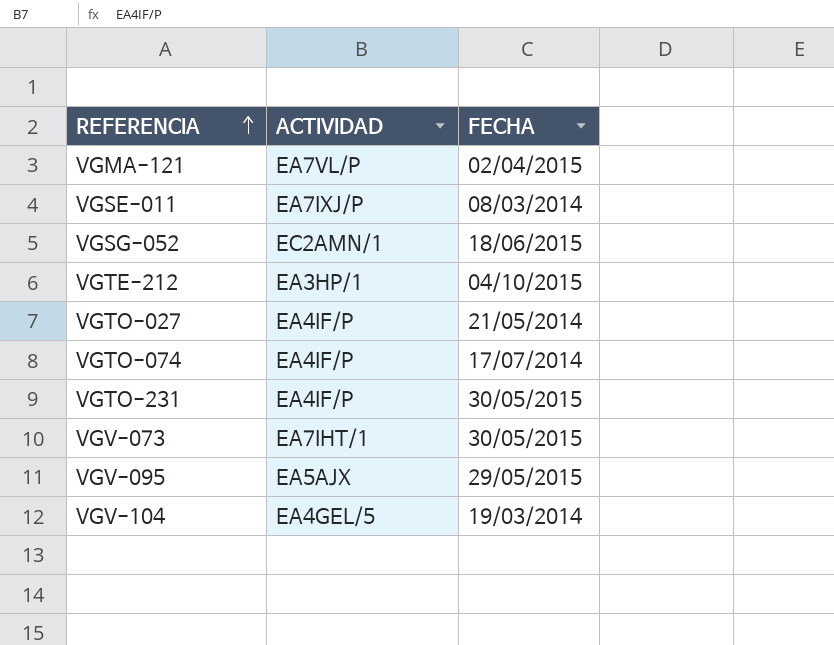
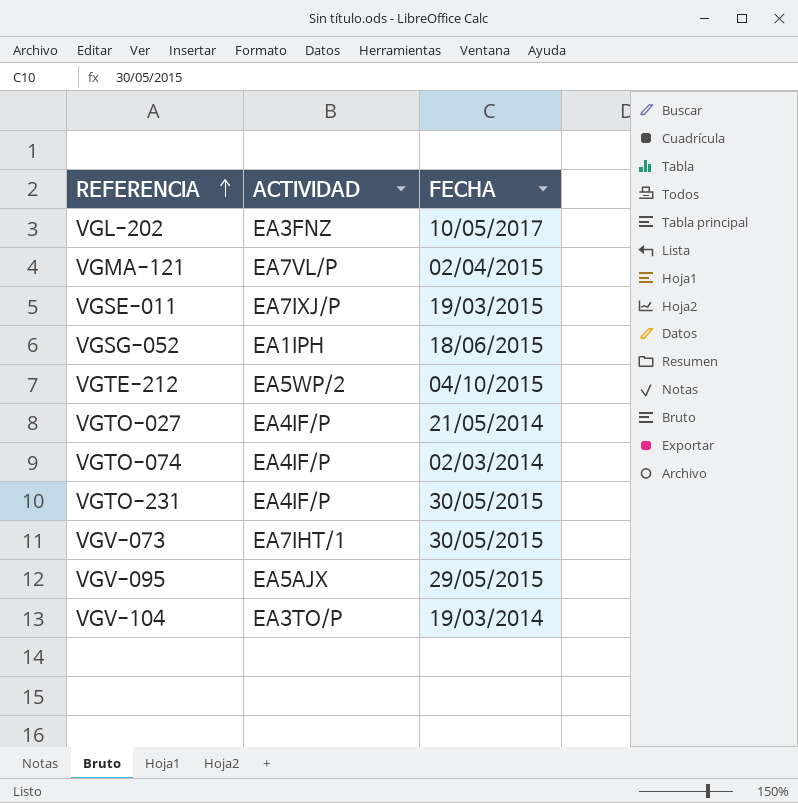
row VGL-202: none -> EA3FNZ | 10/05/2017
VGSE-011 | FECHA: 08/03/2014 -> 19/03/2015
VGSG-052 | ACTIVIDAD: EC2AMN/1 -> EA1IPH
VGTE-212 | ACTIVIDAD: EA3HP/1 -> EA5WP/2
VGTO-074 | FECHA: 17/07/2014 -> 02/03/2014
VGV-104 | ACTIVIDAD: EA4GEL/5 -> EA3TO/P

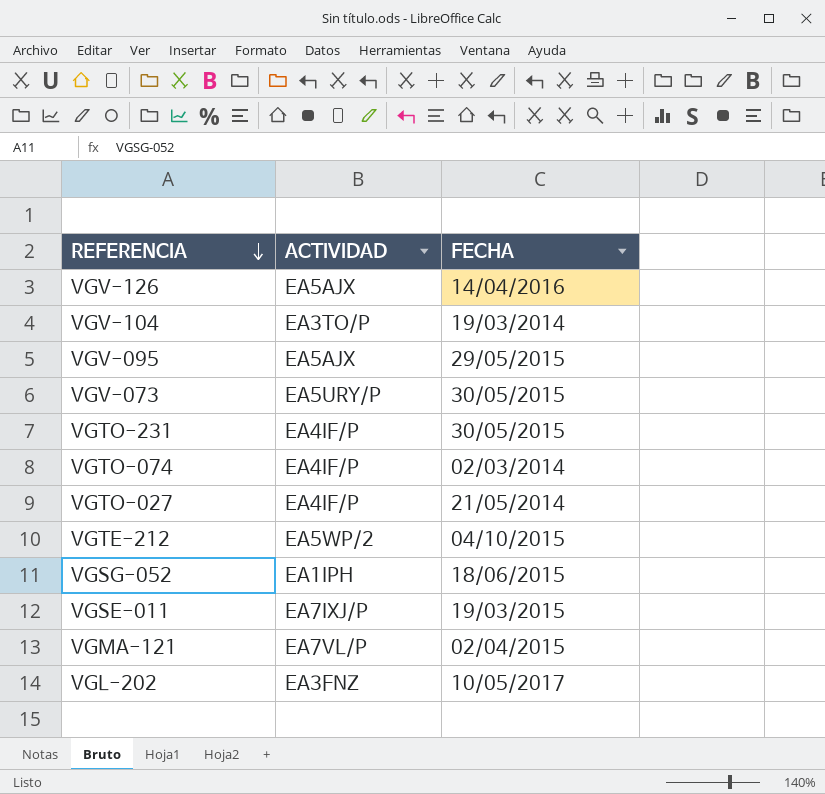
row order: REFERENCIA ascending -> REFERENCIA descending
row VGV-126: none -> EA5AJX | 14/04/2016
VGV-073 | ACTIVIDAD: EA7IHT/1 -> EA5URY/P

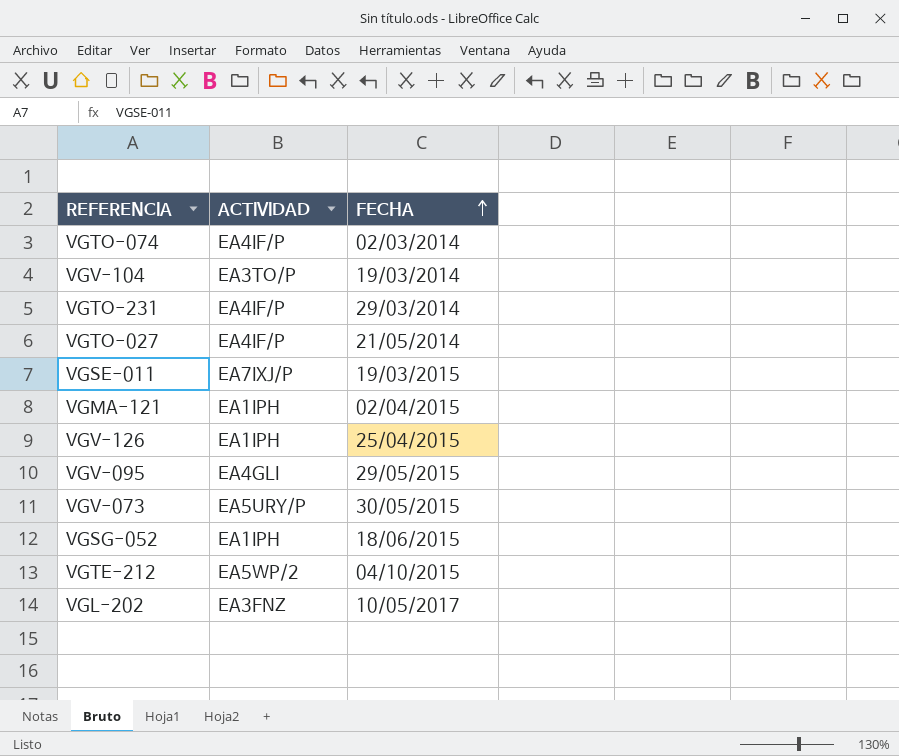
row order: REFERENCIA descending -> FECHA ascending
VGTO-231 | FECHA: 30/05/2015 -> 29/03/2014
VGMA-121 | ACTIVIDAD: EA7VL/P -> EA1IPH
VGV-126 | ACTIVIDAD: EA5AJX -> EA1IPH
VGV-126 | FECHA: 14/04/2016 -> 25/04/2015
VGV-095 | ACTIVIDAD: EA5AJX -> EA4GLI

